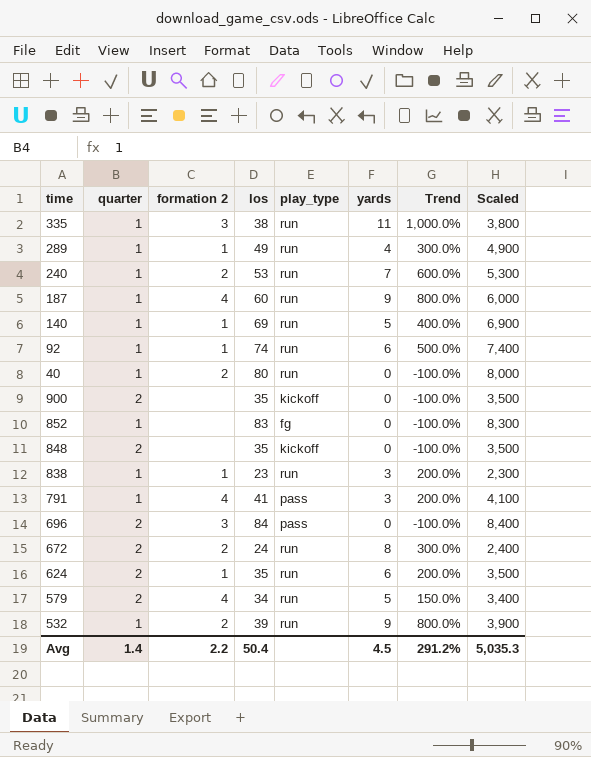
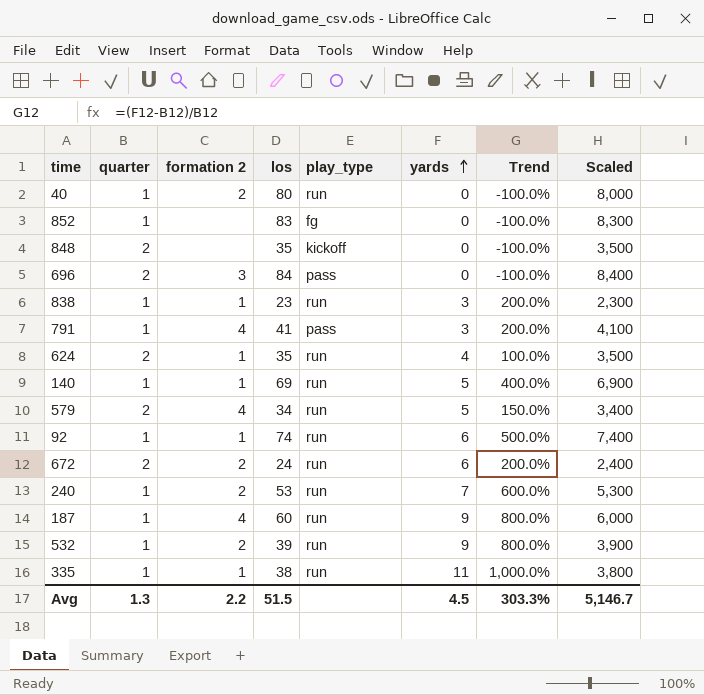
row order: none -> yards ascending
row 289: 1 | 1 | 49 | run | 4 | 300.0% | 4,900 -> none
row 900: 2 | none | 35 | kickoff | 0 | -100.0% | 3,500 -> none
624 | yards: 6 -> 4
624 | Trend: 200.0% -> 100.0%
672 | yards: 8 -> 6
672 | Trend: 300.0% -> 200.0%
335 | formation 2: 3 -> 1
Avg | quarter: 1.4 -> 1.3
Avg | los: 50.4 -> 51.5
Avg | Trend: 291.2% -> 303.3%
Avg | Scaled: 5,035.3 -> 5,146.7

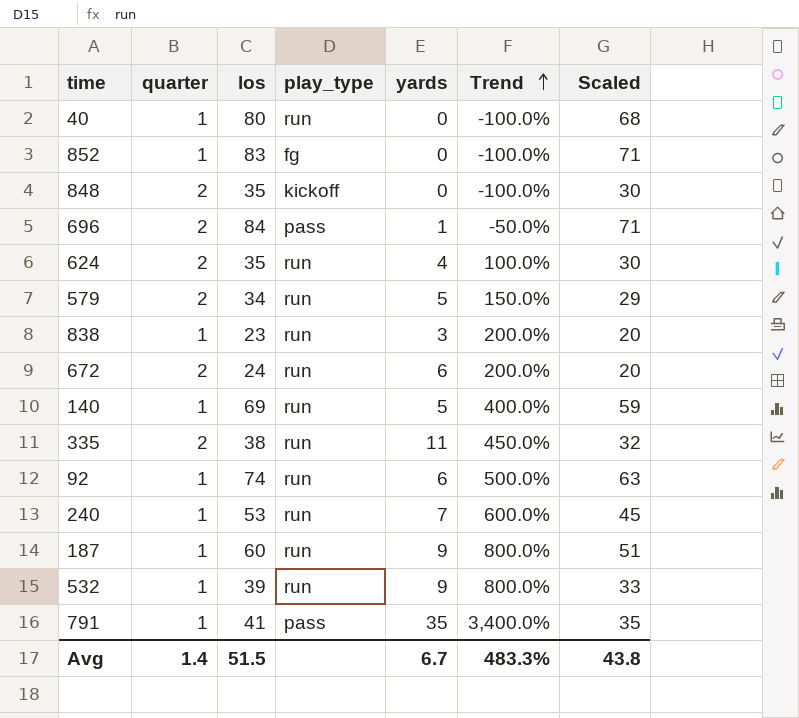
row order: yards ascending -> Trend ascending
column formation 2 | position: 3 -> none
column Scaled | formula: [los] * 100 -> [los] * 0.85
696 | yards: 0 -> 1
696 | Trend: -100.0% -> -50.0%
335 | quarter: 1 -> 2
335 | Trend: 1,000.0% -> 450.0%
791 | yards: 3 -> 35
791 | Trend: 200.0% -> 3,400.0%
Avg | quarter: 1.3 -> 1.4
Avg | yards: 4.5 -> 6.7
Avg | Trend: 303.3% -> 483.3%
Avg | Scaled: 5,146.7 -> 43.8

